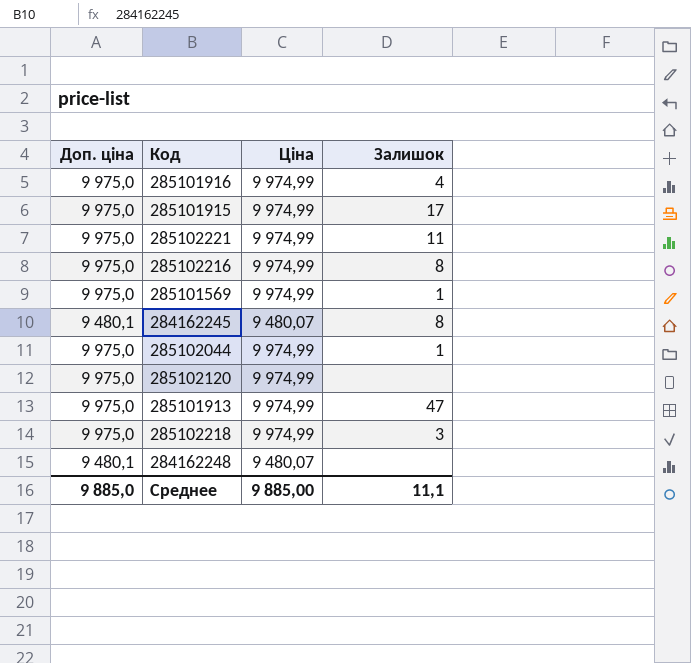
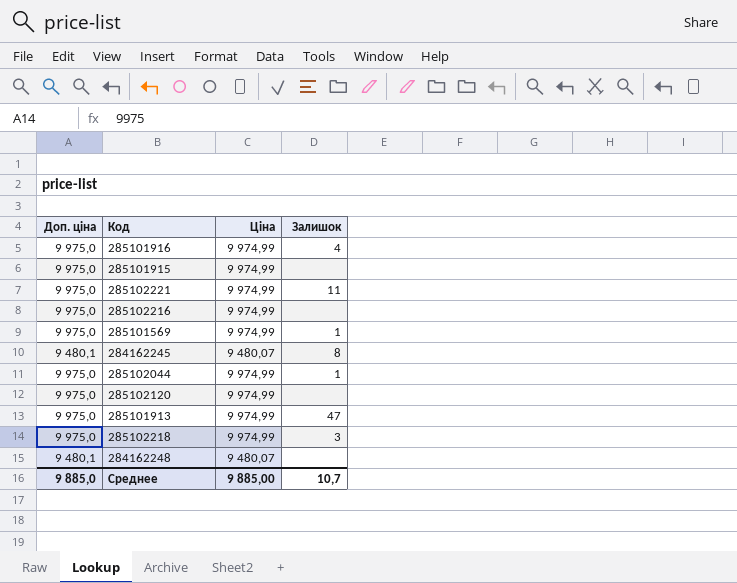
285101915 | Залишок: 17 -> none
285102216 | Залишок: 8 -> none
Среднее | Залишок: 11,1 -> 10,7

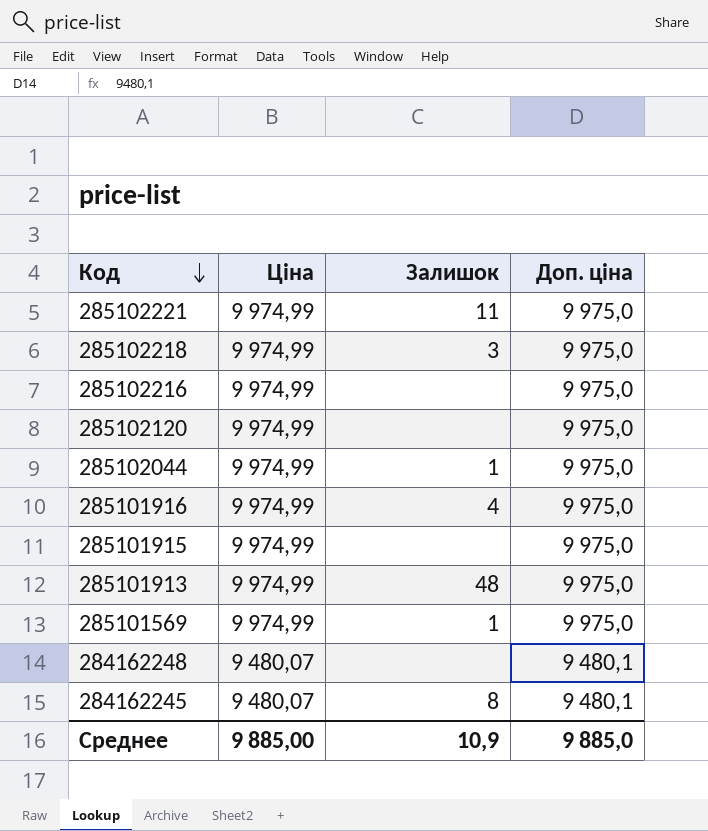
row order: none -> Код descending
column Доп. ціна | position: 1 -> 4
285101913 | Залишок: 47 -> 48
Среднее | Залишок: 10,7 -> 10,9

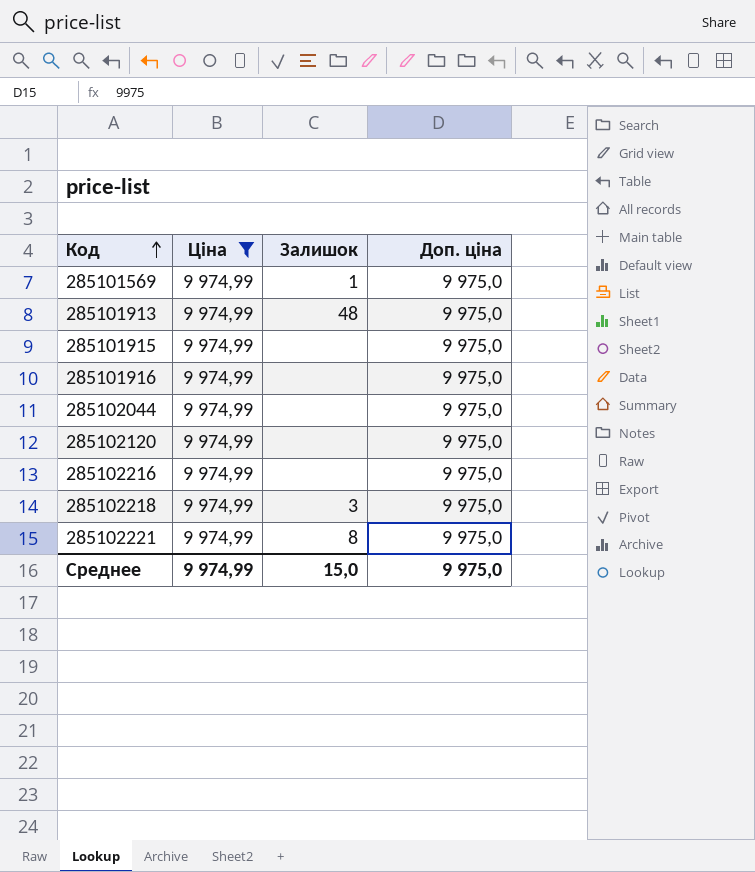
filter: none -> Ціна = 9 974,99
row order: Код descending -> Код ascending
285101916 | Залишок: 4 -> none
285102044 | Залишок: 1 -> none
285102221 | Залишок: 11 -> 8
Среднее | Ціна: 9 885,00 -> 9 974,99
Среднее | Залишок: 10,9 -> 15,0
Среднее | Доп. ціна: 9 885,0 -> 9 975,0

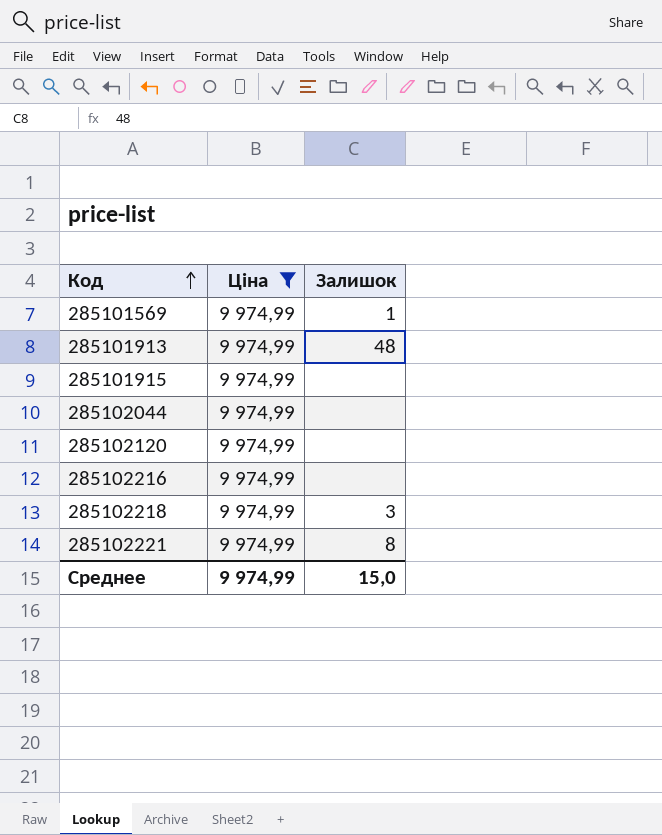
column Доп. ціна | position: 4 -> none
row 285101916: 9 974,99 | none | 9 975,0 -> none

